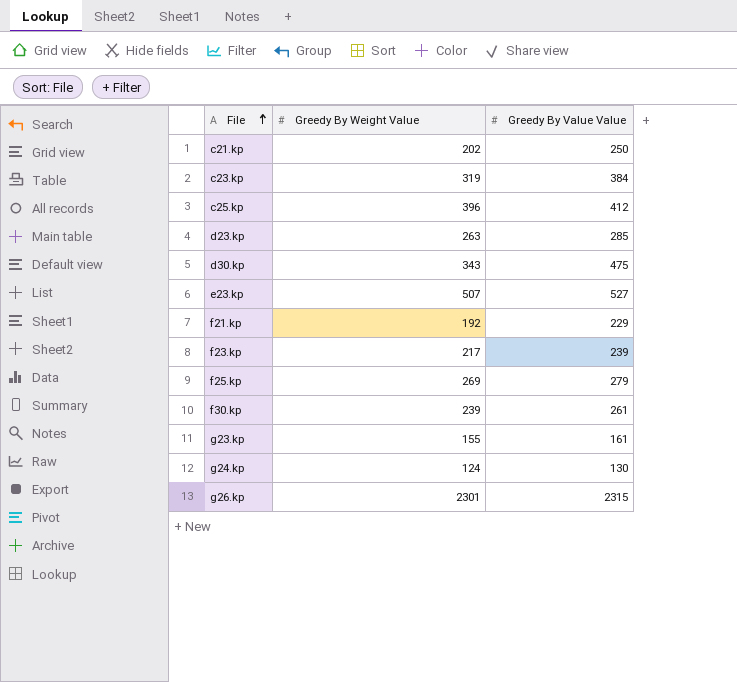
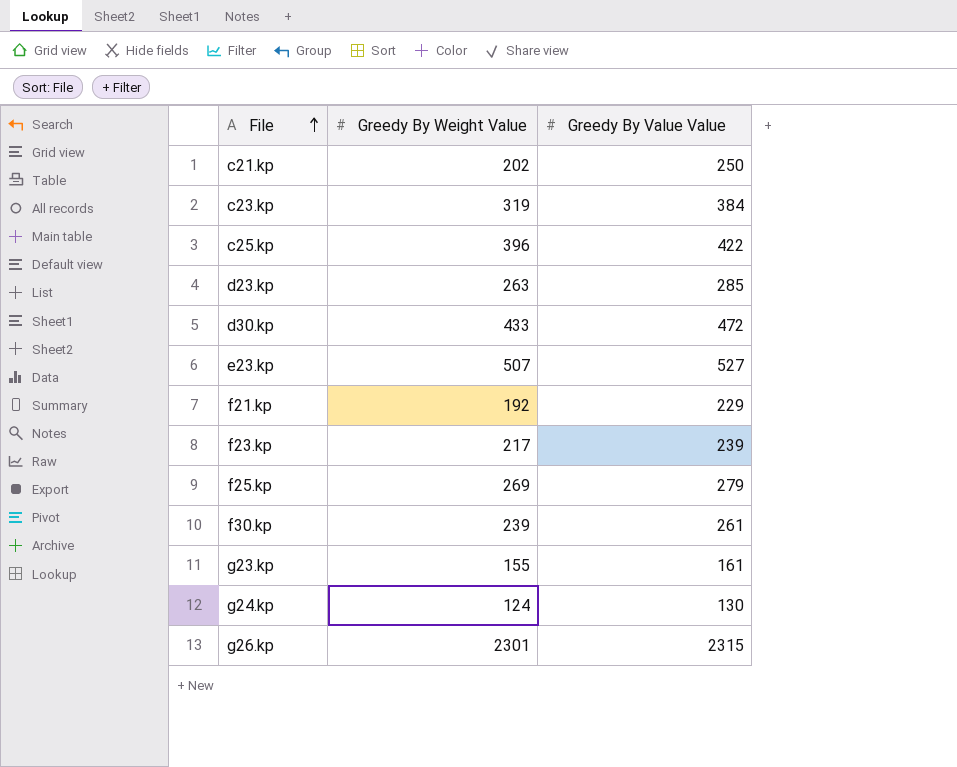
c25.kp | Greedy By Value Value: 412 -> 422
d30.kp | Greedy By Weight Value: 343 -> 433
d30.kp | Greedy By Value Value: 475 -> 472

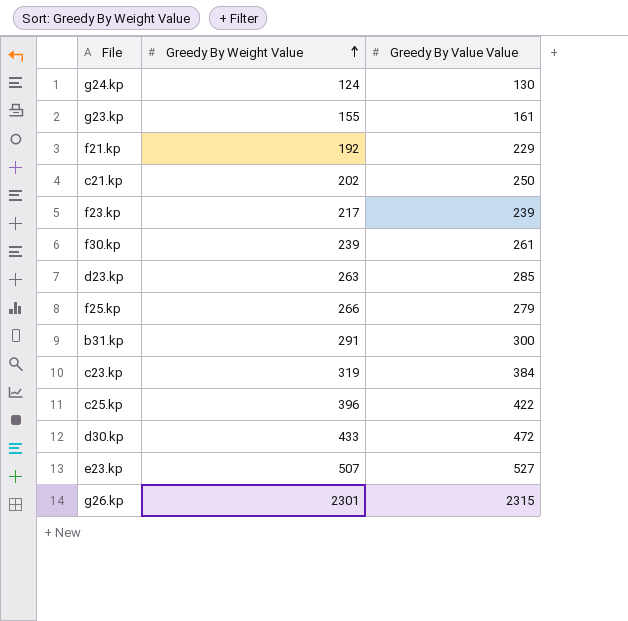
row order: File ascending -> Greedy By Weight Value ascending
f25.kp | Greedy By Weight Value: 269 -> 266
row b31.kp: none -> 291 | 300

